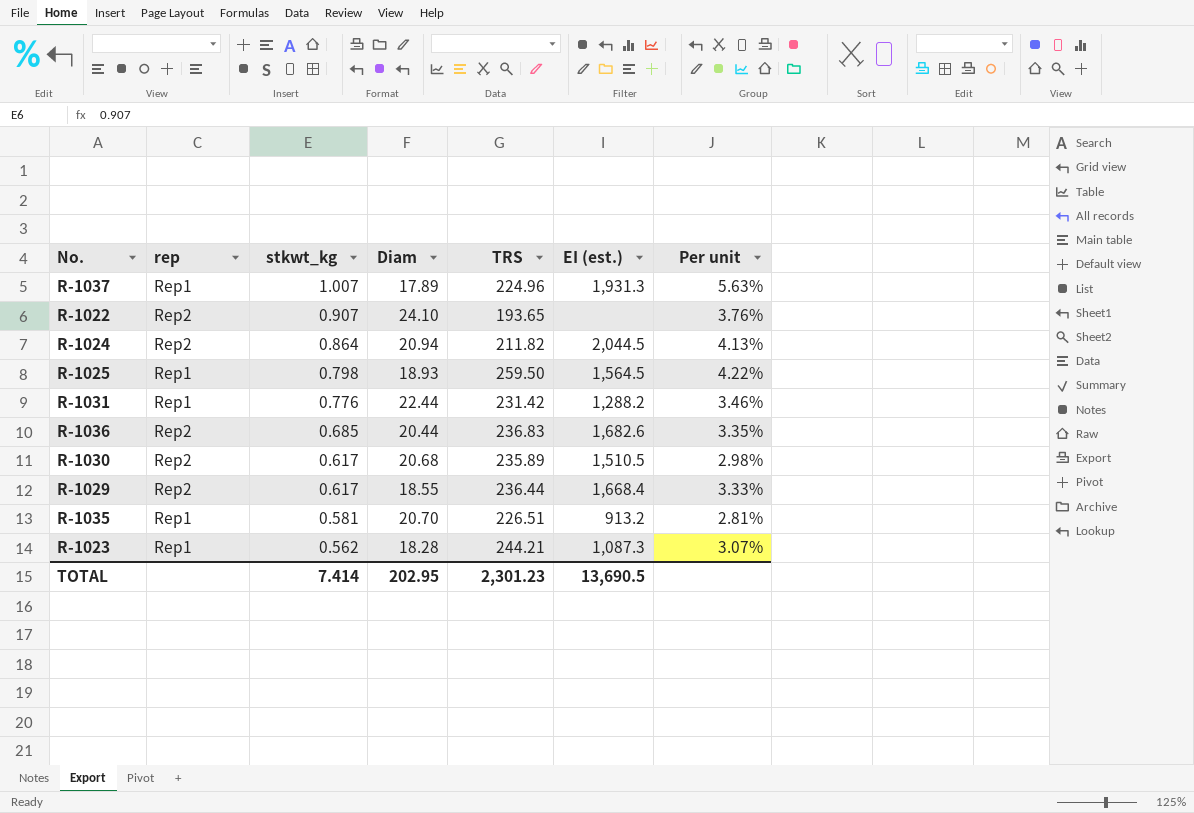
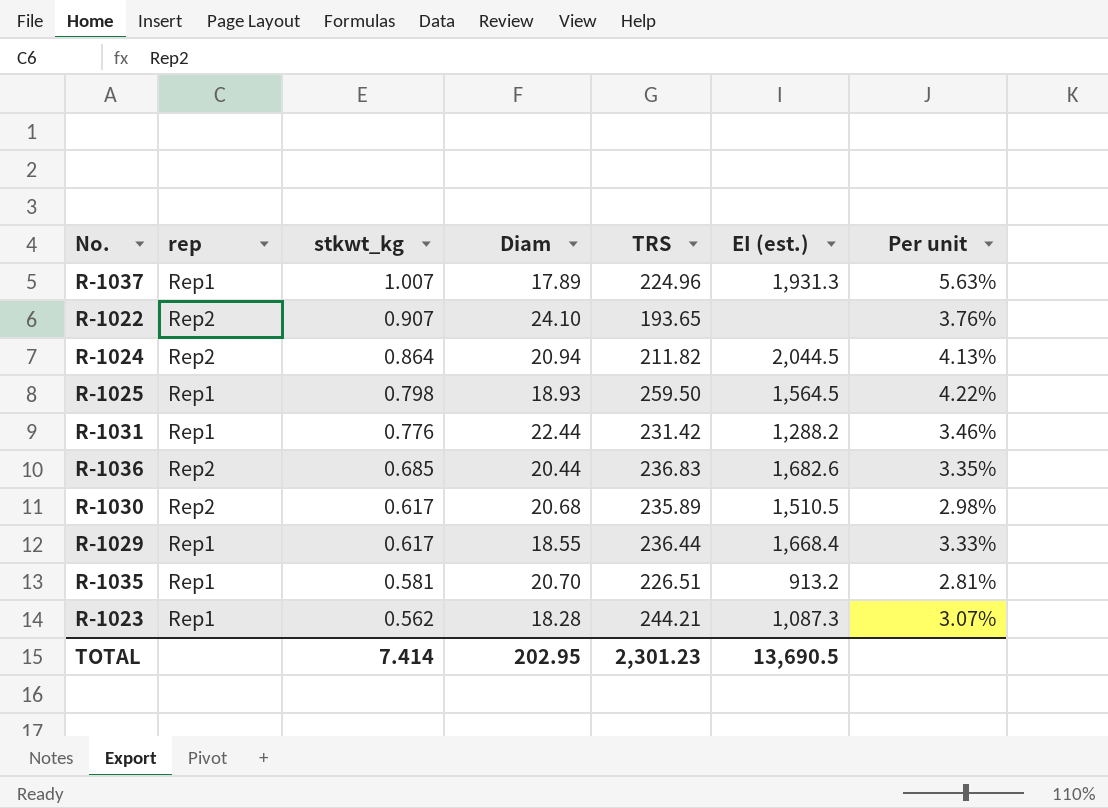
R-1029 | rep: Rep2 -> Rep1

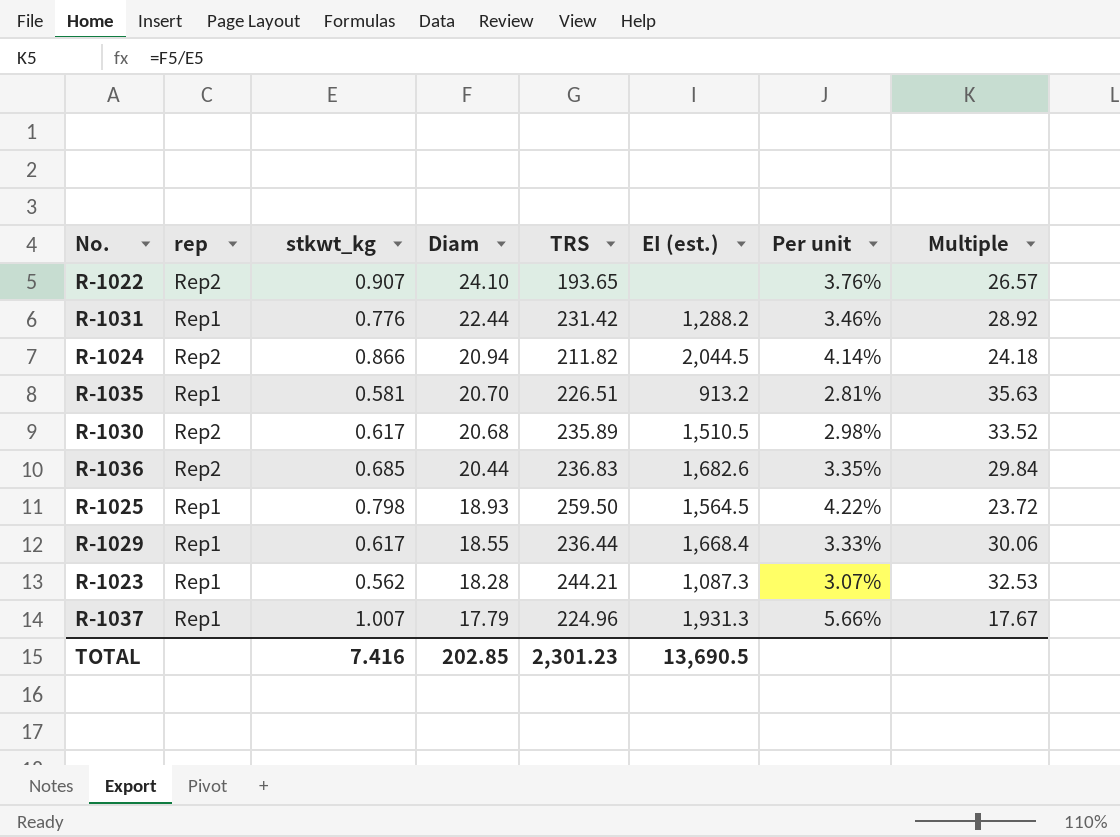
row order: stkwt_kg descending -> Diam descending
column Multiple | formula: none -> [Diam] / [stkwt_kg]
R-1024 | stkwt_kg: 0.864 -> 0.866
R-1024 | Per unit: 4.13% -> 4.14%
R-1037 | Diam: 17.89 -> 17.79
R-1037 | Per unit: 5.63% -> 5.66%
TOTAL | stkwt_kg: 7.414 -> 7.416
TOTAL | Diam: 202.95 -> 202.85

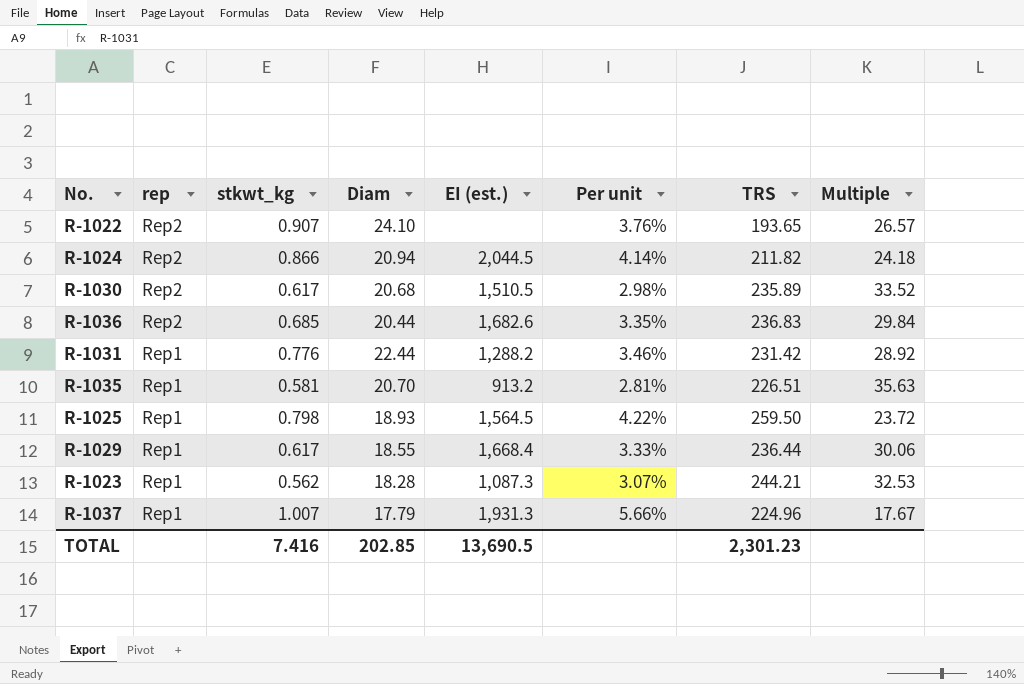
row order: Diam descending -> rep descending
column TRS | position: 5 -> 7

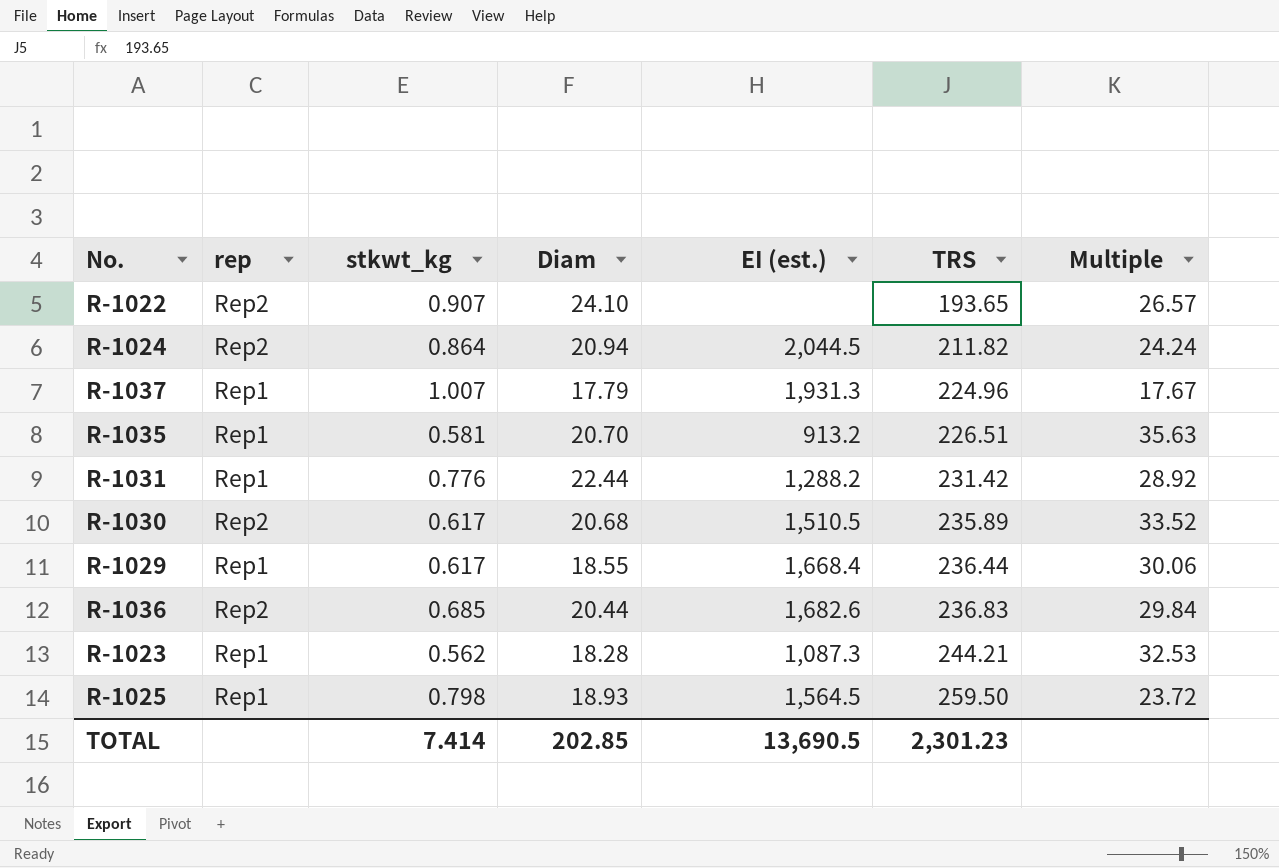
row order: rep descending -> TRS ascending
column Per unit | formula: [stkwt_kg] / [Diam] -> none
R-1024 | stkwt_kg: 0.866 -> 0.864
R-1024 | Multiple: 24.18 -> 24.24
TOTAL | stkwt_kg: 7.416 -> 7.414

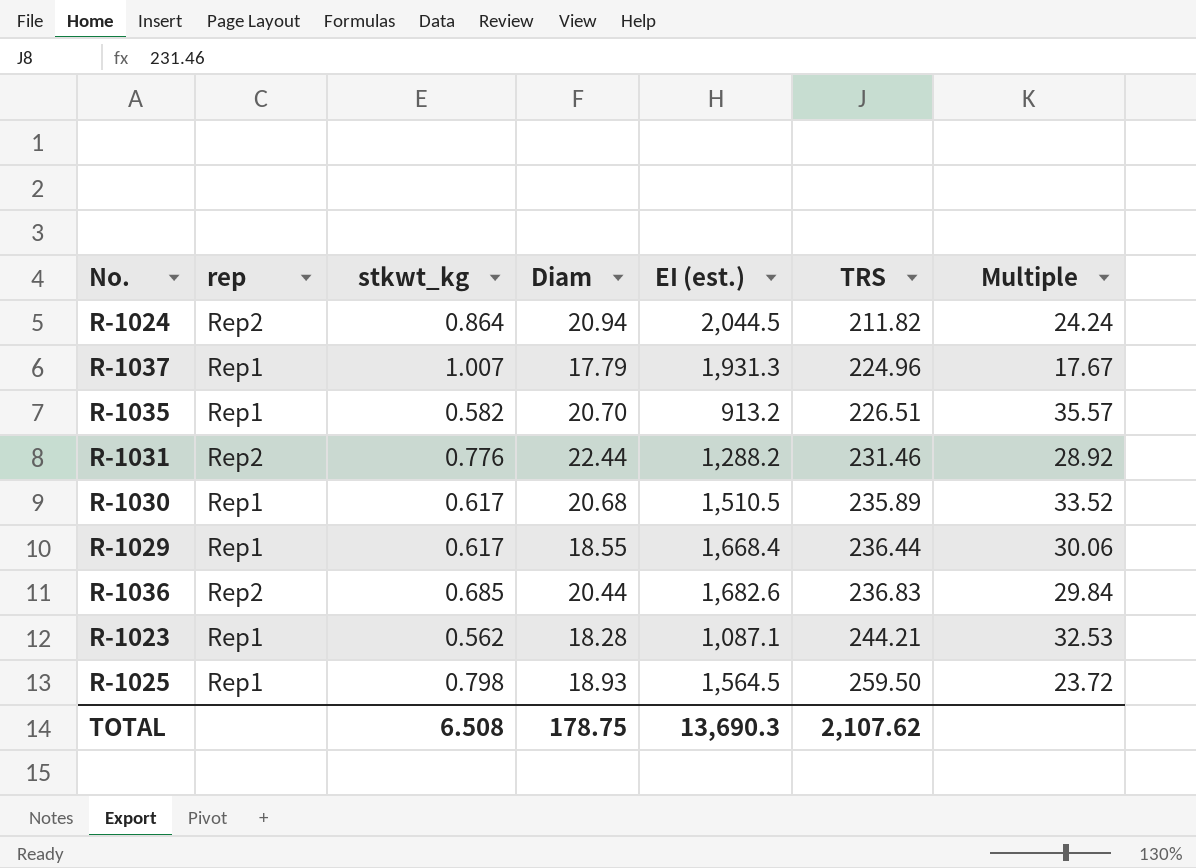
row R-1022: Rep2 | 0.907 | 24.10 | none | 193.65 | 26.57 -> none
R-1035 | stkwt_kg: 0.581 -> 0.582
R-1035 | Multiple: 35.63 -> 35.57
R-1031 | rep: Rep1 -> Rep2
R-1031 | TRS: 231.42 -> 231.46
R-1030 | rep: Rep2 -> Rep1
R-1023 | EI (est.): 1,087.3 -> 1,087.1
TOTAL | stkwt_kg: 7.414 -> 6.508
TOTAL | Diam: 202.85 -> 178.75
TOTAL | EI (est.): 13,690.5 -> 13,690.3
TOTAL | TRS: 2,301.23 -> 2,107.62

